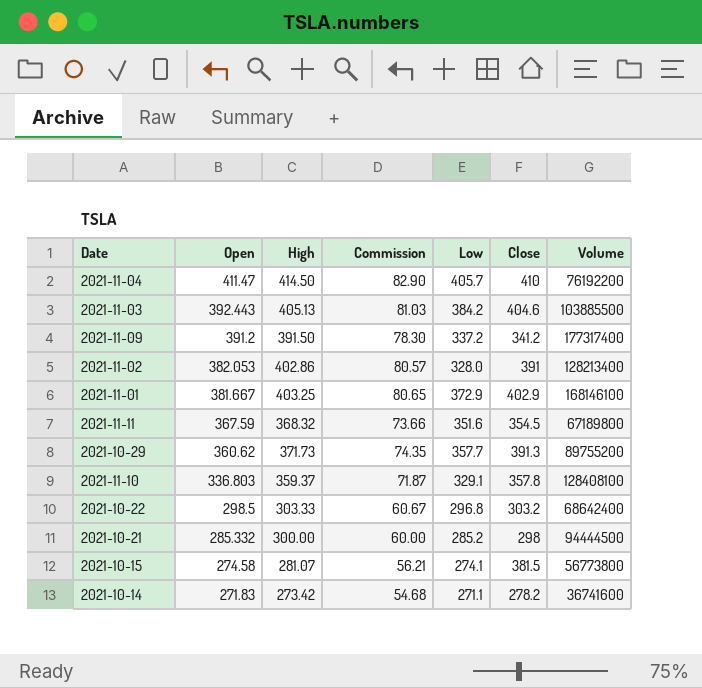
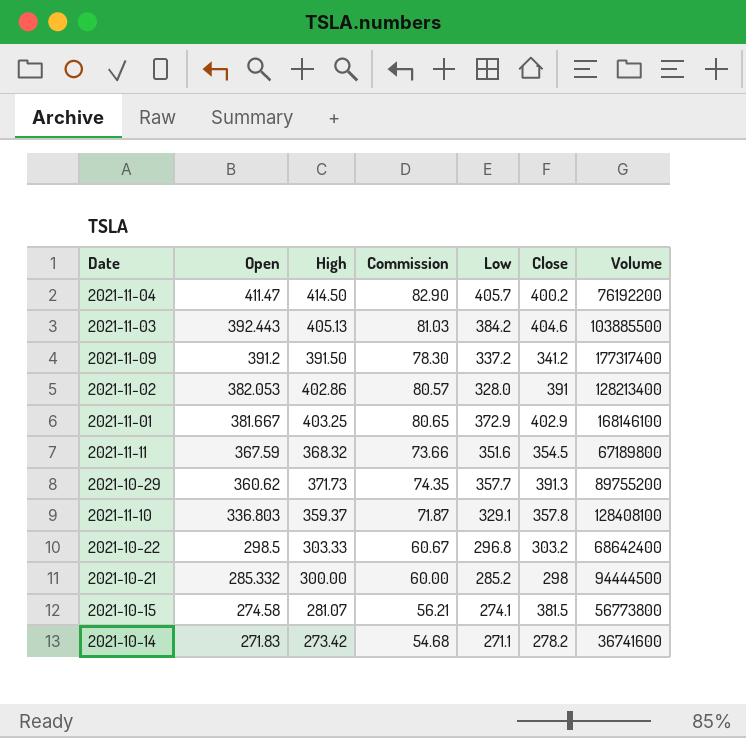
2021-11-04 | Close: 410 -> 400.2

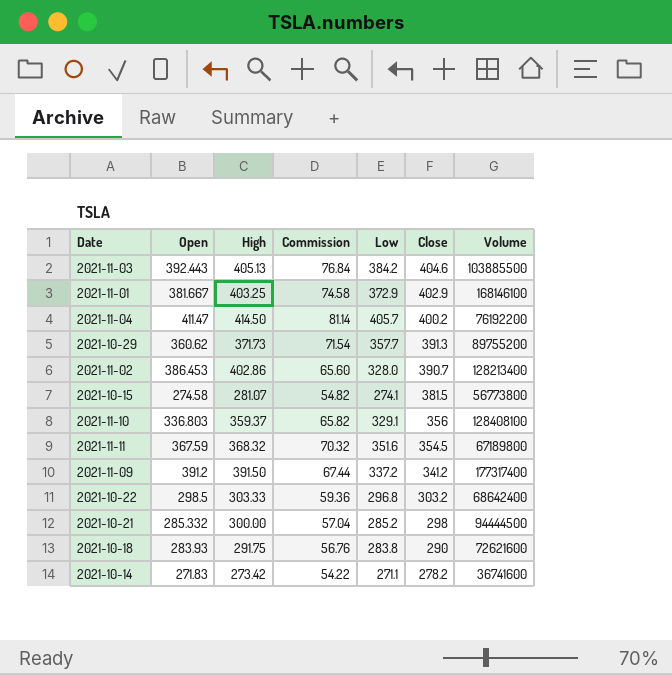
row order: Open descending -> Close descending
column Commission | formula: [High] * 0.2 -> [Low] * 0.2
2021-11-02 | Open: 382.053 -> 386.453
2021-11-02 | Close: 391 -> 390.7
2021-11-10 | Close: 357.8 -> 356
row 2021-10-18: none -> 283.93 | 291.75 | 56.76 | 283.8 | 290 | 72621600

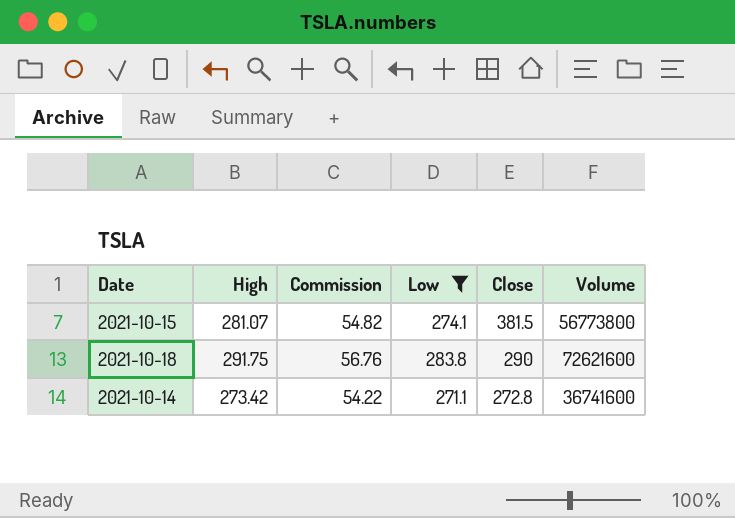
filter: none -> Low <= 283.8
column Open | position: 2 -> none
2021-10-14 | Close: 278.2 -> 272.8

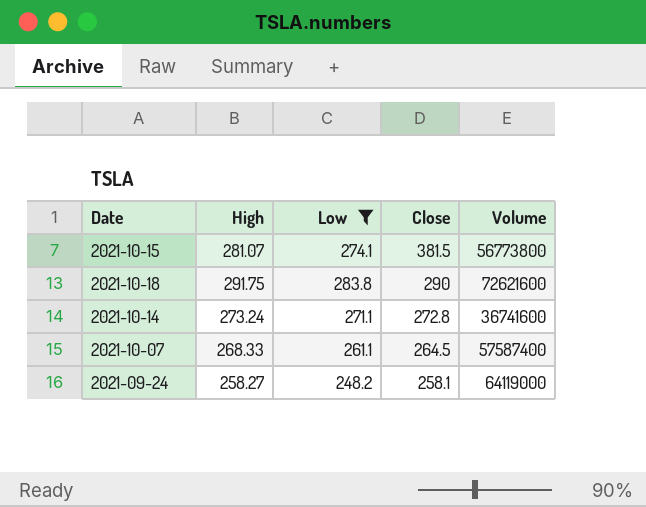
column Commission | formula: [Low] * 0.2 -> none
2021-10-14 | High: 273.42 -> 273.24
row 2021-10-07: none -> 268.33 | 261.1 | 264.5 | 57587400
row 2021-09-24: none -> 258.27 | 248.2 | 258.1 | 64119000

